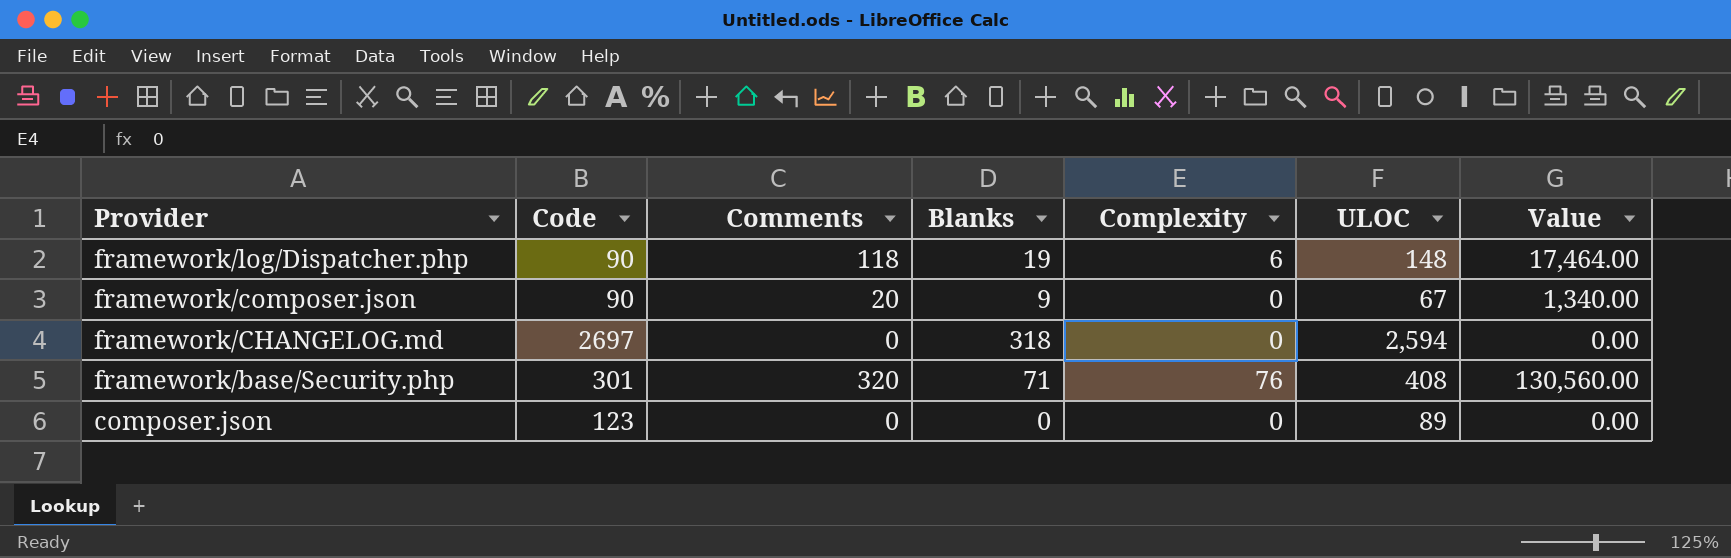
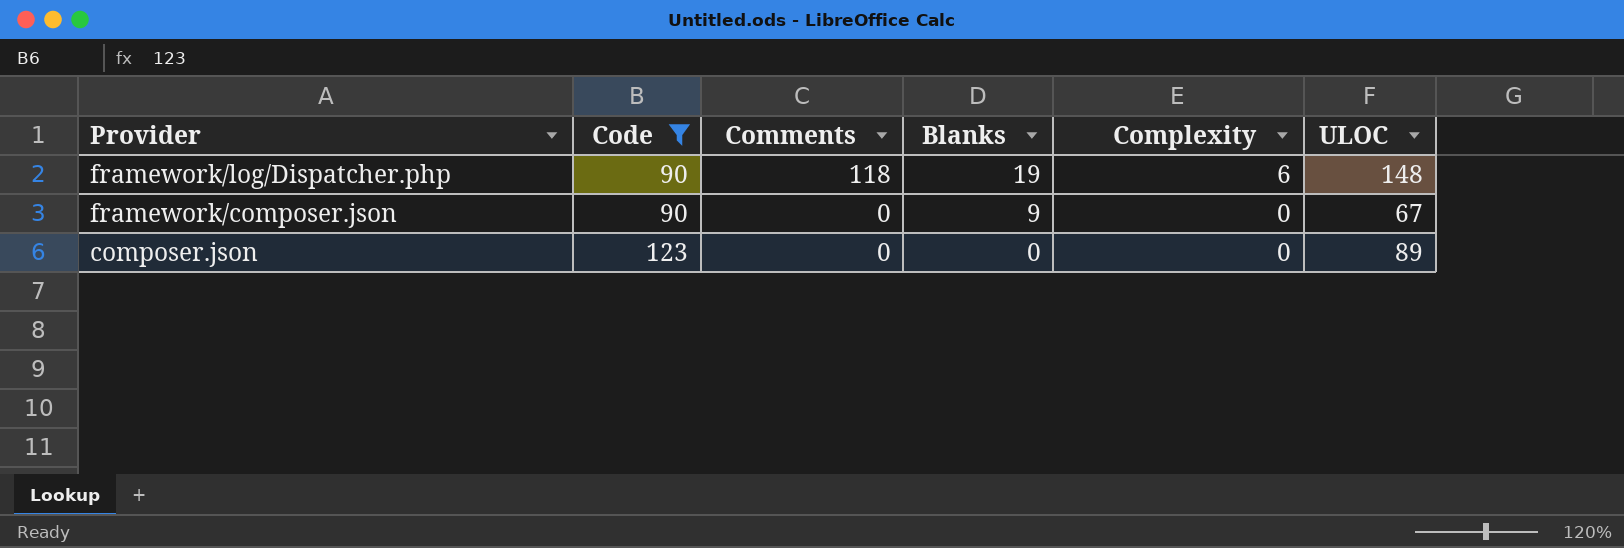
filter: none -> Code <= 123
column Value | formula: [Comments] * [ULOC] -> none
framework/composer.json | Comments: 20 -> 0

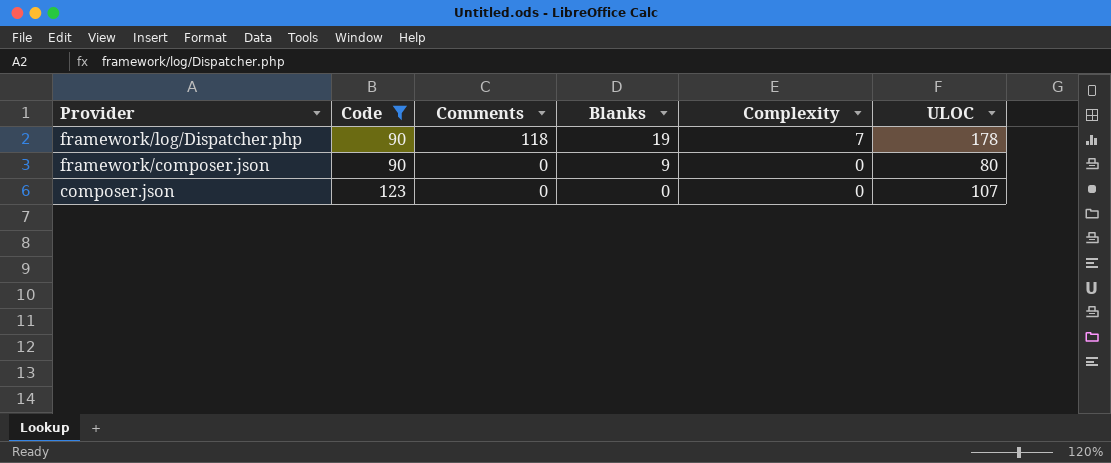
framework/log/Dispatcher.php | Complexity: 6 -> 7
framework/log/Dispatcher.php | ULOC: 148 -> 178
framework/composer.json | ULOC: 67 -> 80
composer.json | ULOC: 89 -> 107

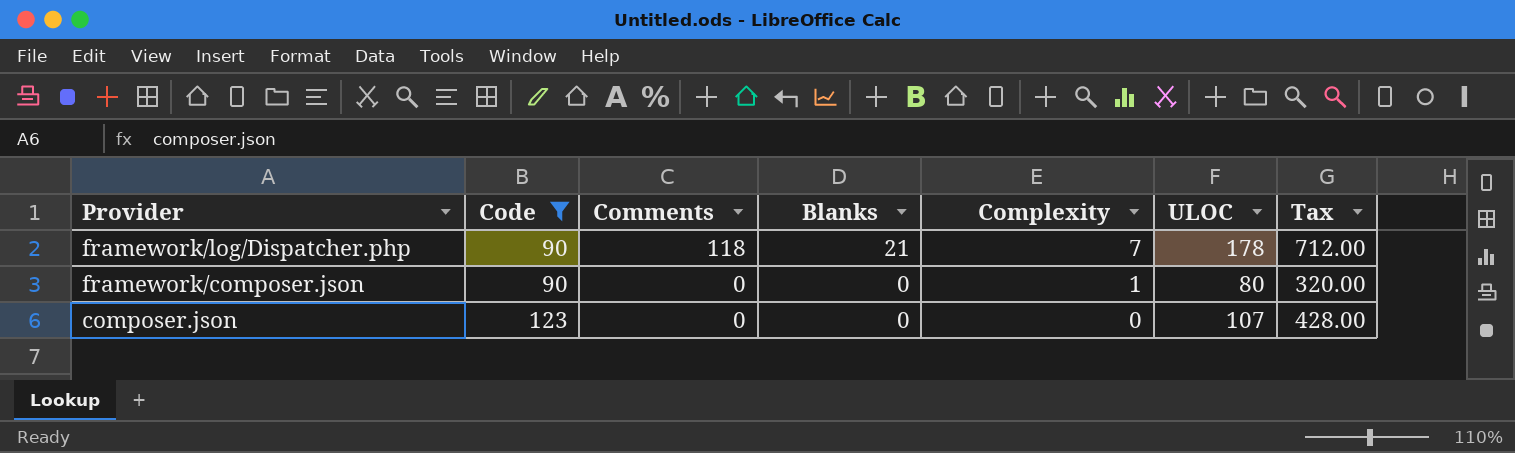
column Tax | formula: none -> [ULOC] * 4
framework/log/Dispatcher.php | Blanks: 19 -> 21
framework/composer.json | Blanks: 9 -> 0
framework/composer.json | Complexity: 0 -> 1

